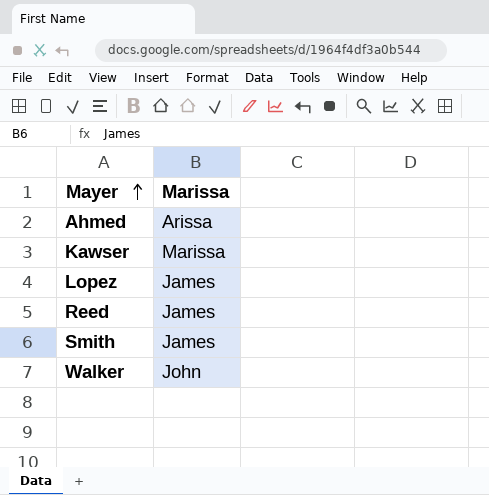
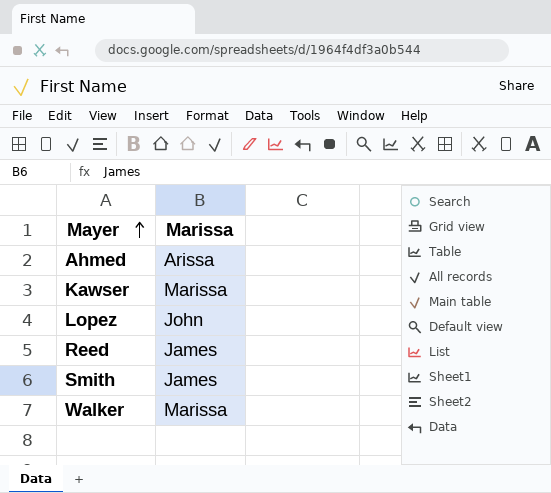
Lopez | Marissa: James -> John
Walker | Marissa: John -> Marissa

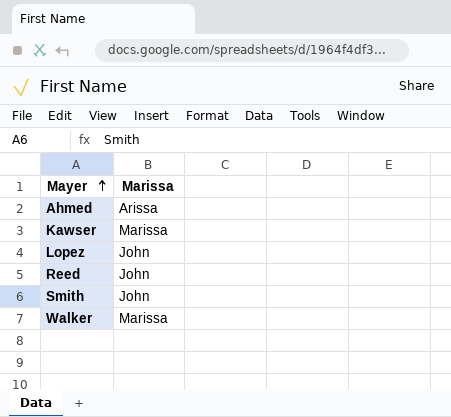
Reed | Marissa: James -> John
Smith | Marissa: James -> John

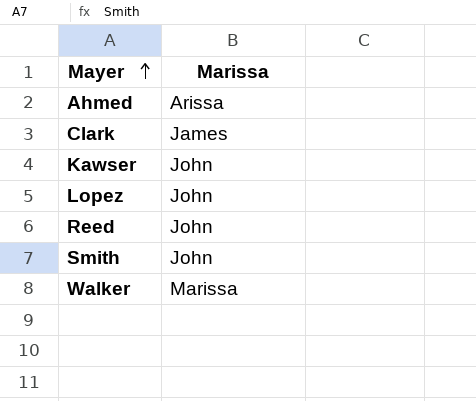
row Clark: none -> James
Kawser | Marissa: Marissa -> John

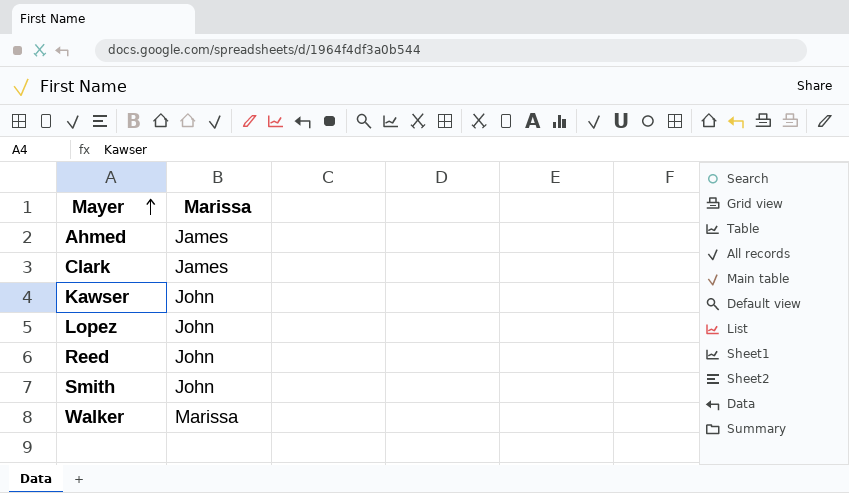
Ahmed | Marissa: Arissa -> James

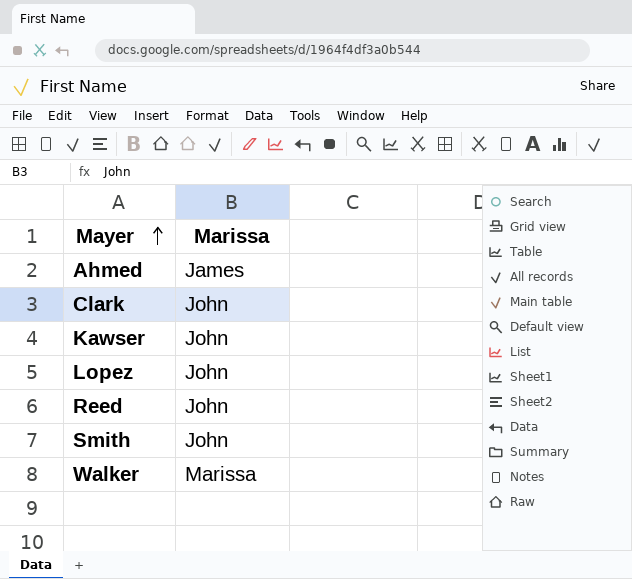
Clark | Marissa: James -> John

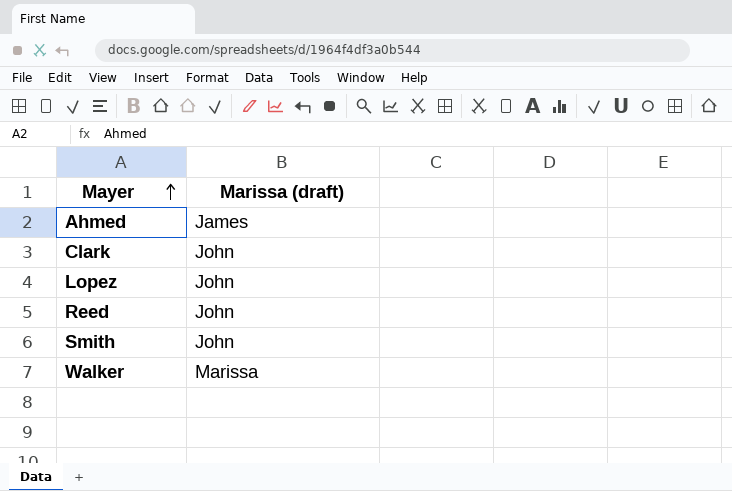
column name: Marissa -> Marissa (draft)
row Kawser: John -> none

